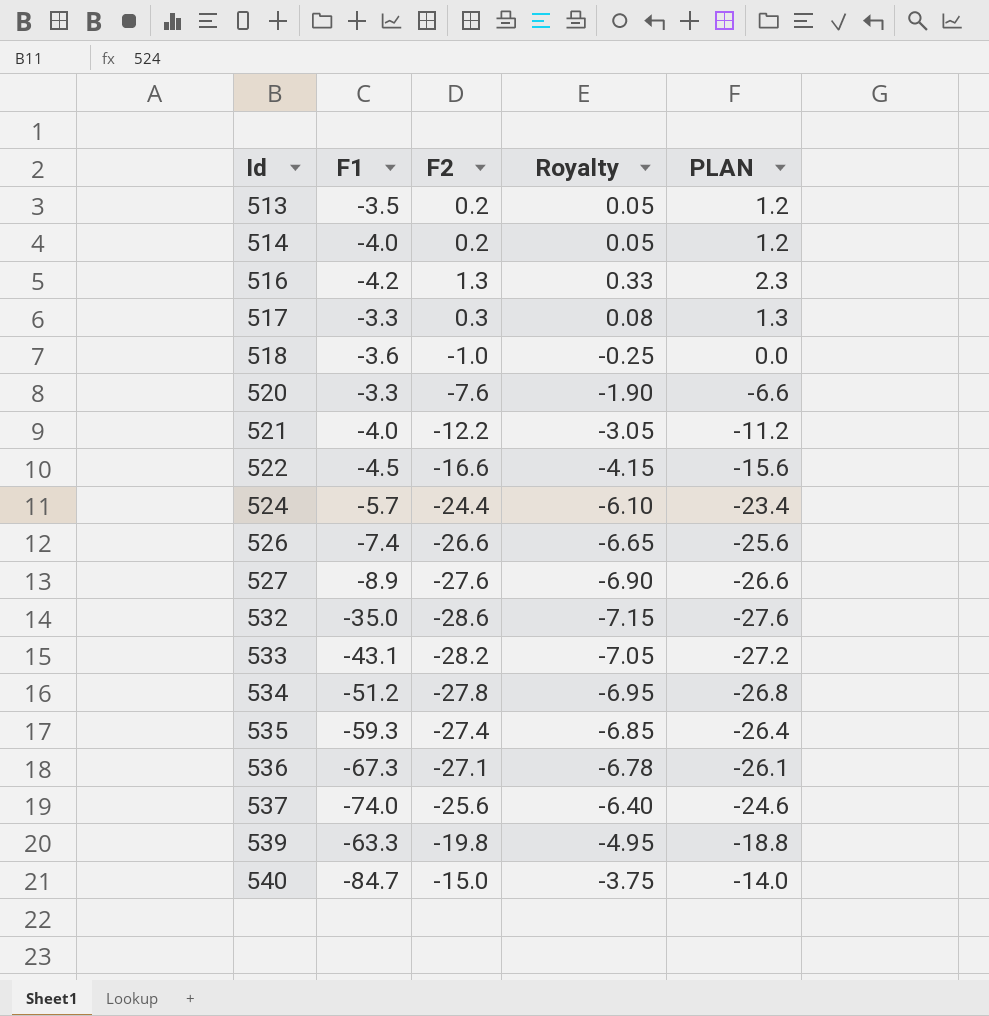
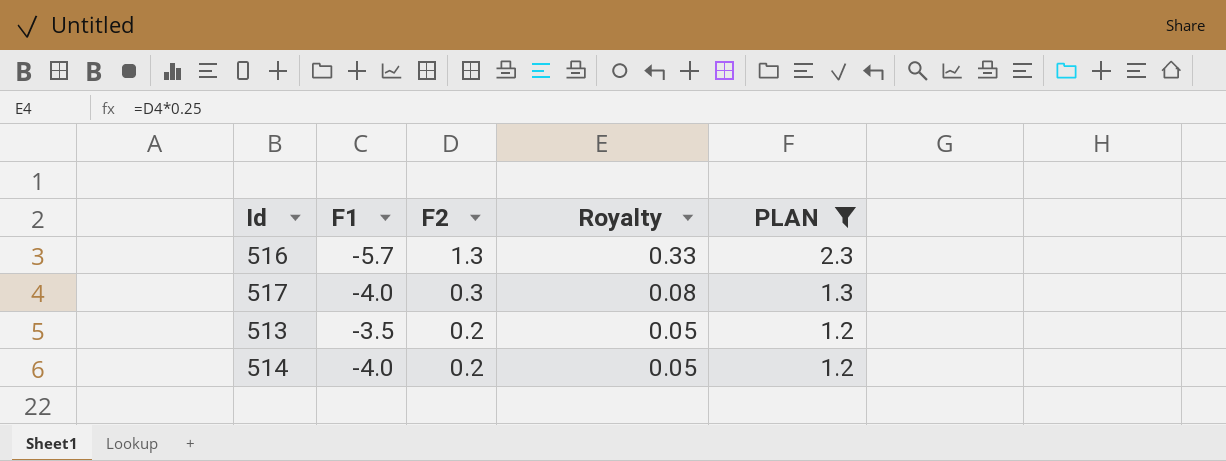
filter: none -> PLAN >= 1.2
row order: Id ascending -> F2 descending
516 | F1: -4.2 -> -5.7
517 | F1: -3.3 -> -4.0

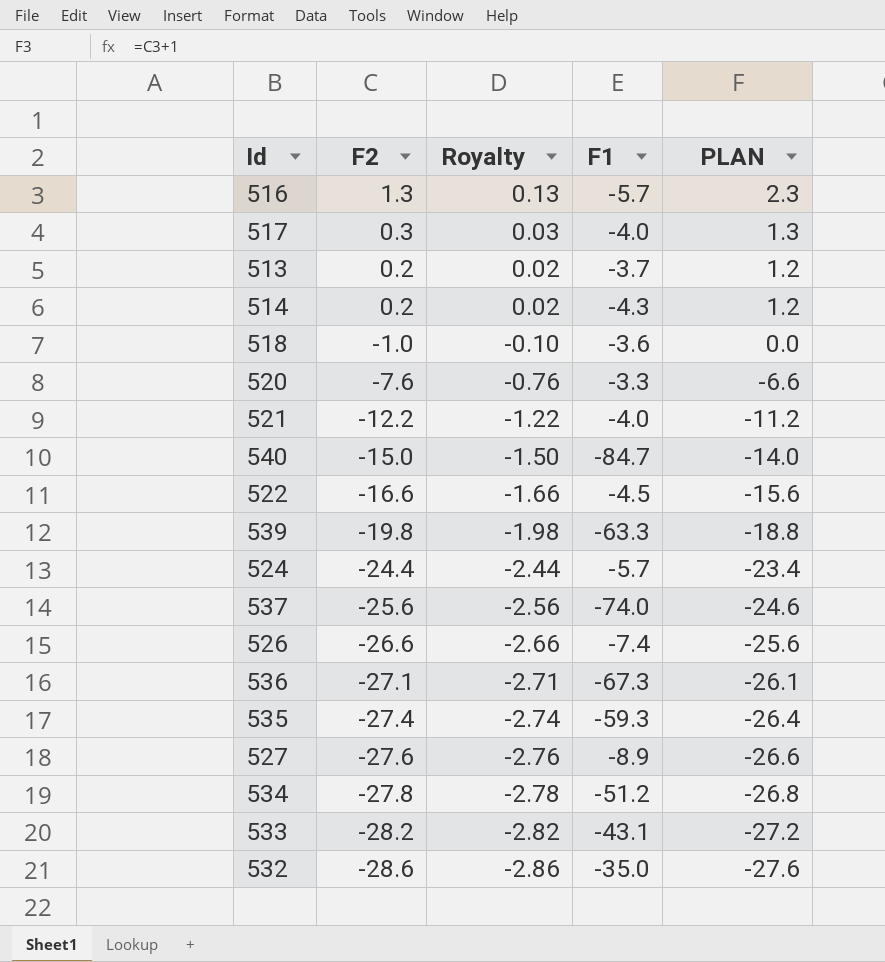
filter: PLAN >= 1.2 -> none
column Royalty | formula: [F2] * 0.25 -> [F2] * 0.1
column F1 | position: 2 -> 4
513 | F1: -3.5 -> -3.7
514 | F1: -4.0 -> -4.3

